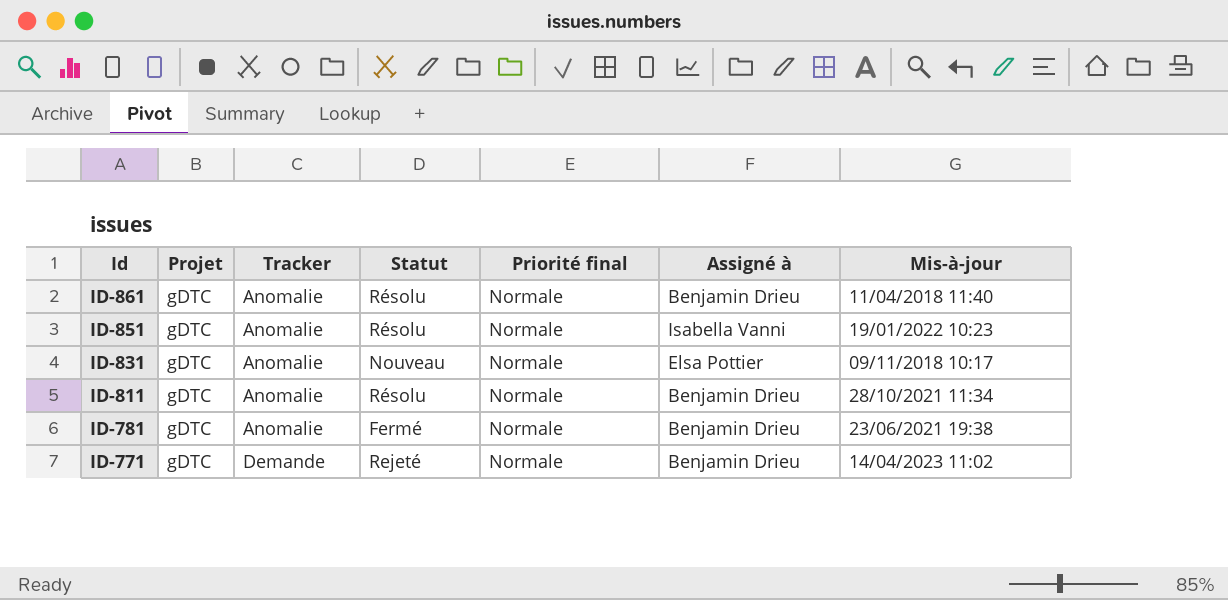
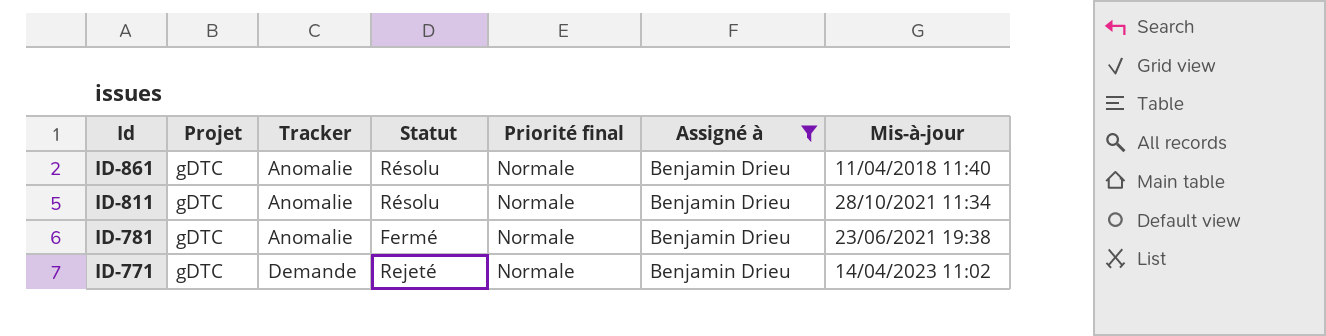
filter: none -> Assigné à = Benjamin Drieu

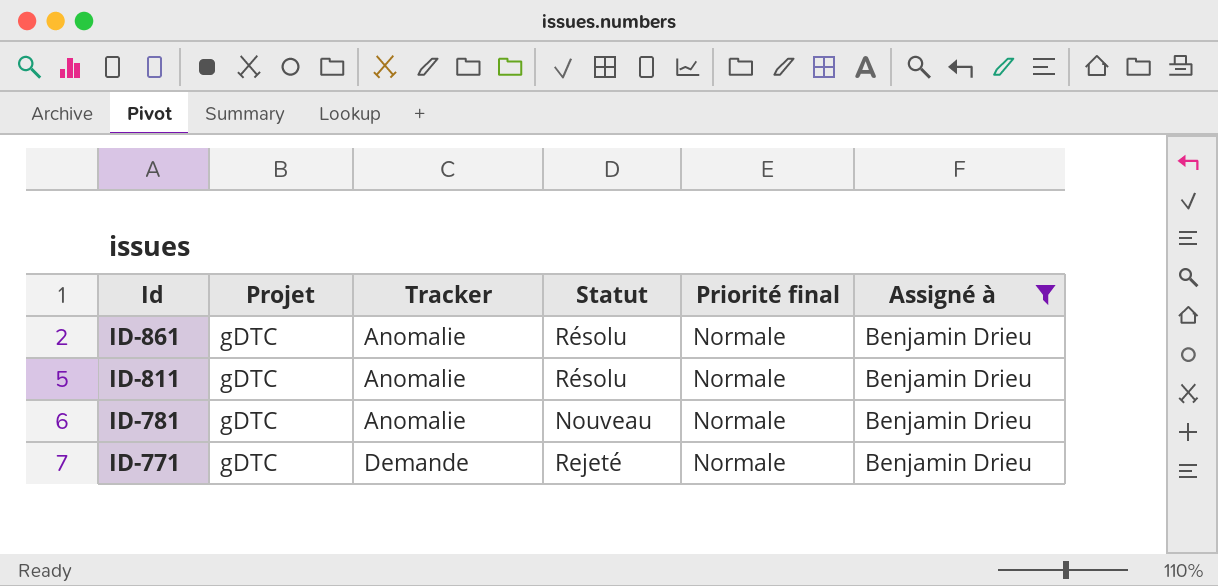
column Mis-à-jour | position: 7 -> none
ID-781 | Statut: Fermé -> Nouveau

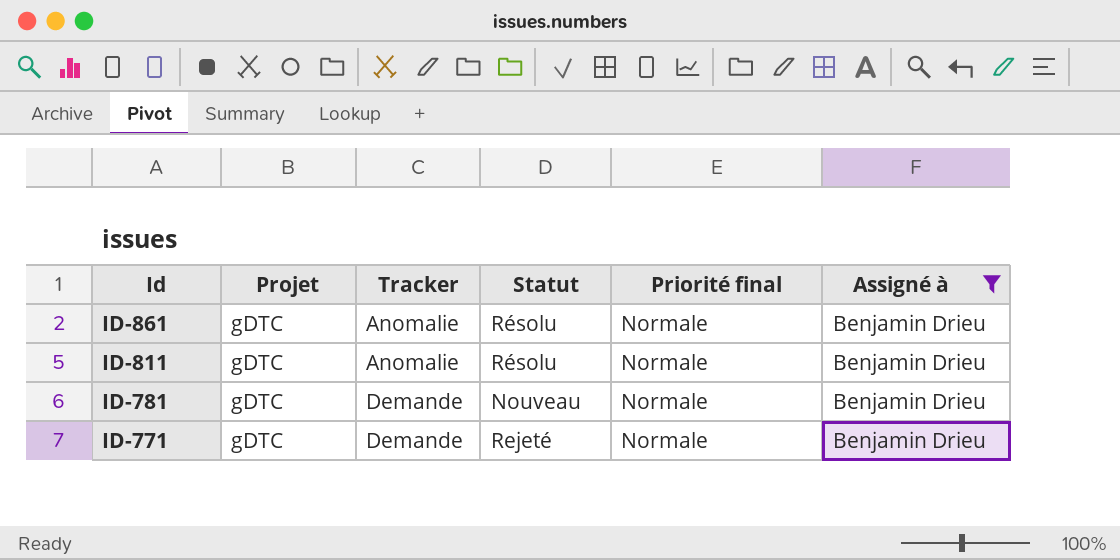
ID-781 | Tracker: Anomalie -> Demande

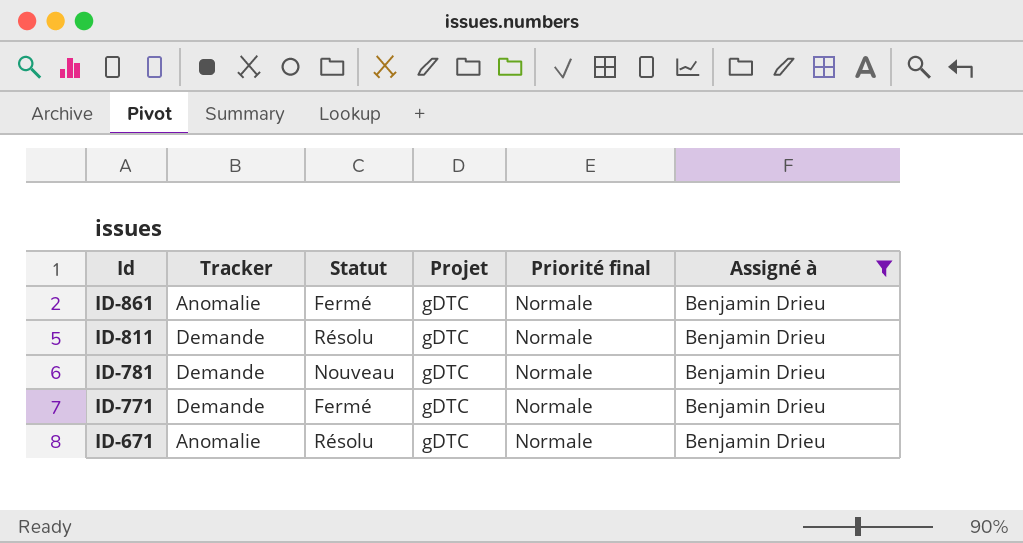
column Projet | position: 2 -> 4
ID-861 | Statut: Résolu -> Fermé
ID-811 | Tracker: Anomalie -> Demande
ID-771 | Statut: Rejeté -> Fermé
row ID-671: none -> Anomalie | Résolu | gDTC | Normale | Benjamin Drieu

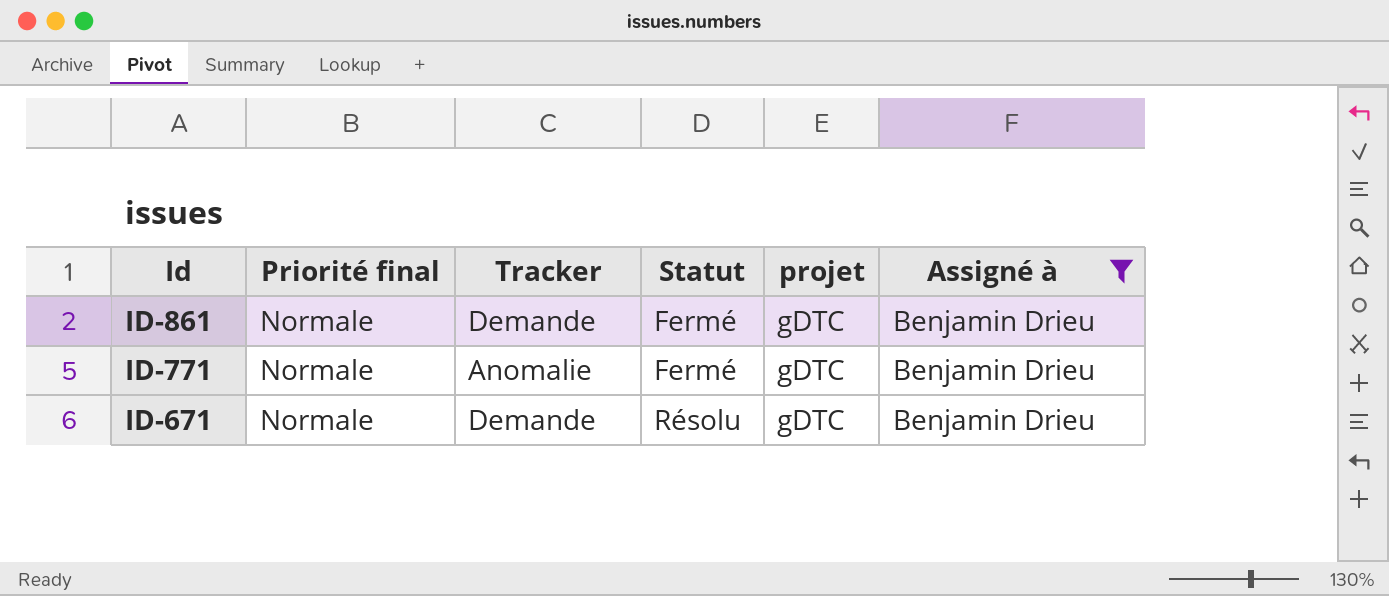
column Priorité final | position: 5 -> 2
column name: Projet -> projet
row ID-811: Demande | Résolu | gDTC | Normale | Benjamin Drieu -> none
row ID-781: Demande | Nouveau | gDTC | Normale | Benjamin Drieu -> none
ID-861 | Tracker: Anomalie -> Demande
ID-771 | Tracker: Demande -> Anomalie
ID-671 | Tracker: Anomalie -> Demande

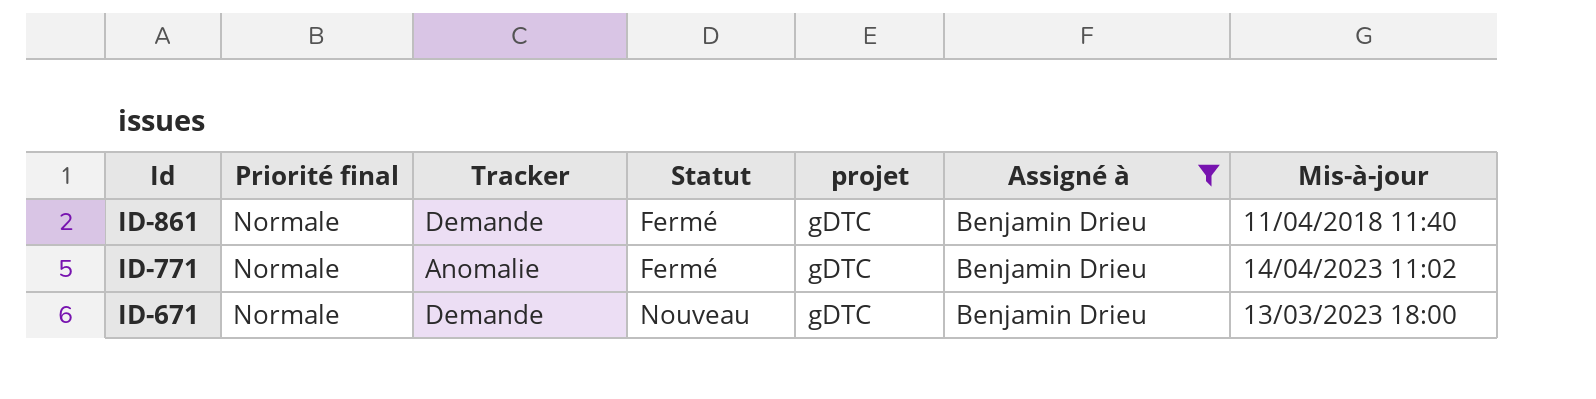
column Mis-à-jour | position: none -> 7
ID-671 | Statut: Résolu -> Nouveau

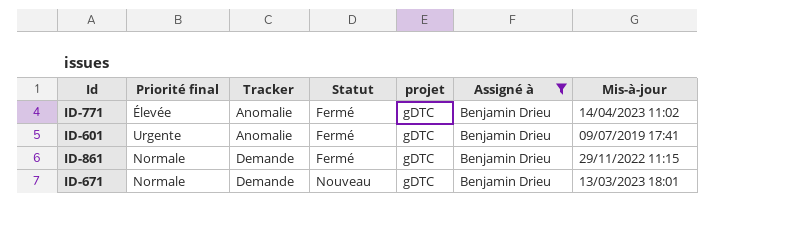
row order: Id descending -> Tracker ascending
ID-771 | Priorité final: Normale -> Élevée
row ID-601: none -> Urgente | Anomalie | Fermé | gDTC | Benjamin Drieu | 09/07/2019 17:41
ID-861 | Mis-à-jour: 11/04/2018 11:40 -> 29/11/2022 11:15
ID-671 | Mis-à-jour: 13/03/2023 18:00 -> 13/03/2023 18:01

